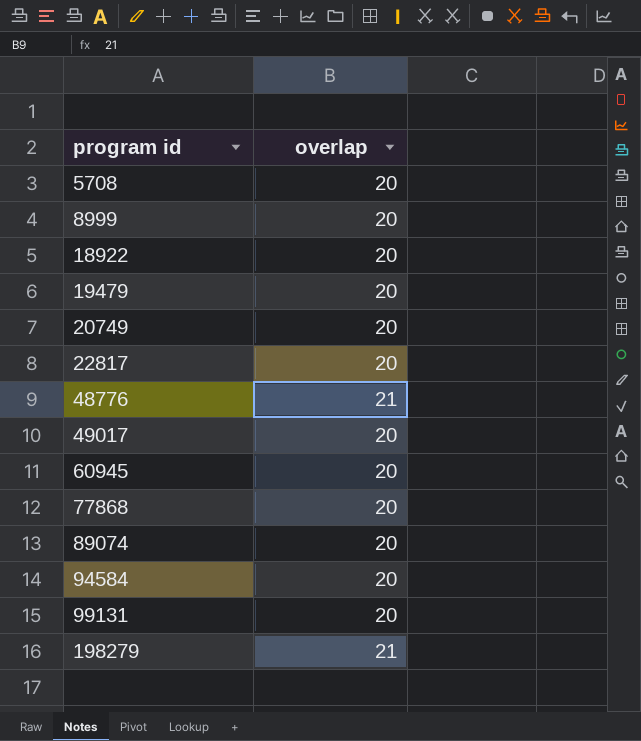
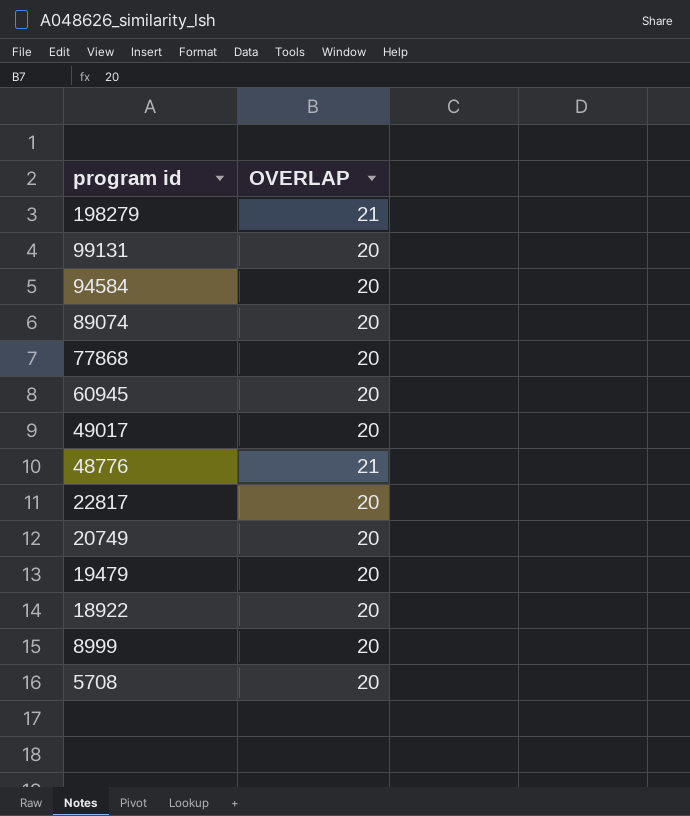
row order: program id ascending -> program id descending
column name: overlap -> OVERLAP

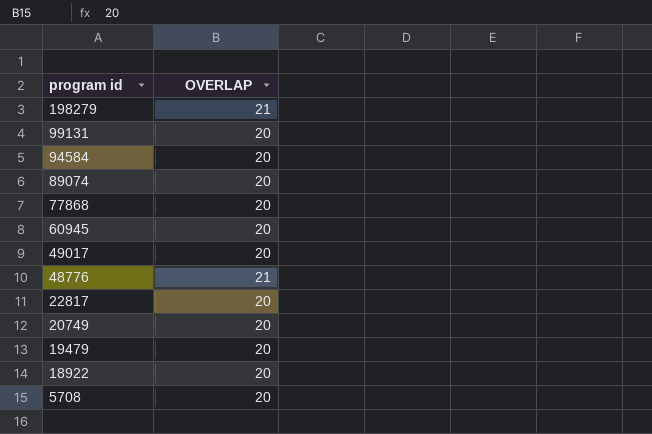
row 8999: 20 -> none

